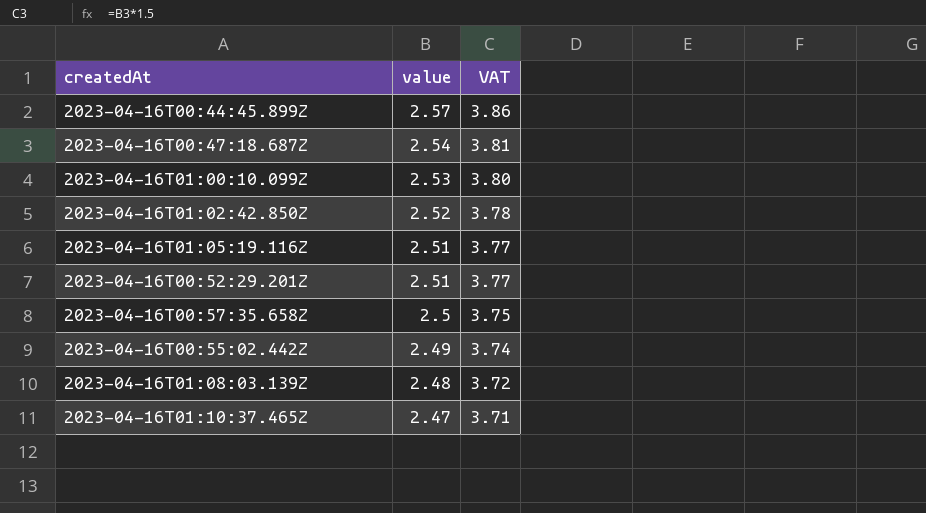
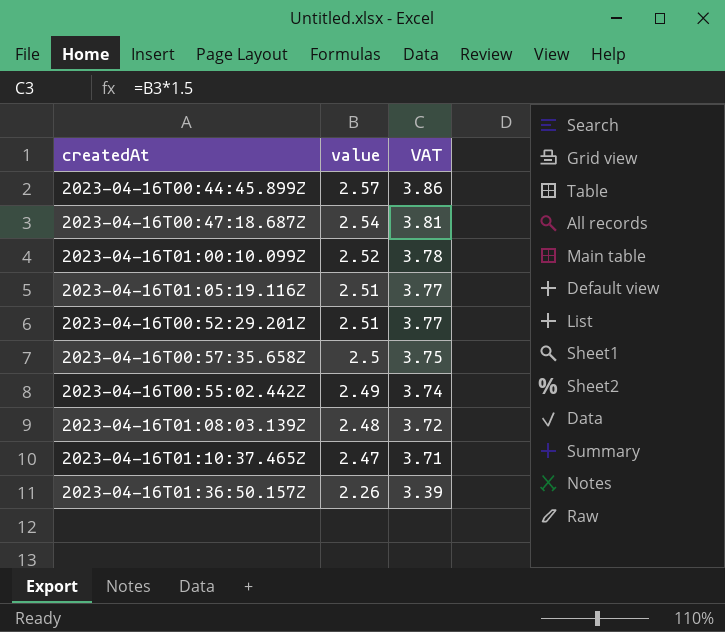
row 2023-04-16T01:02:42.850Z: 2.52 | 3.78 -> none
2023-04-16T01:00:10.099Z | value: 2.53 -> 2.52
2023-04-16T01:00:10.099Z | VAT: 3.80 -> 3.78
row 2023-04-16T01:36:50.157Z: none -> 2.26 | 3.39

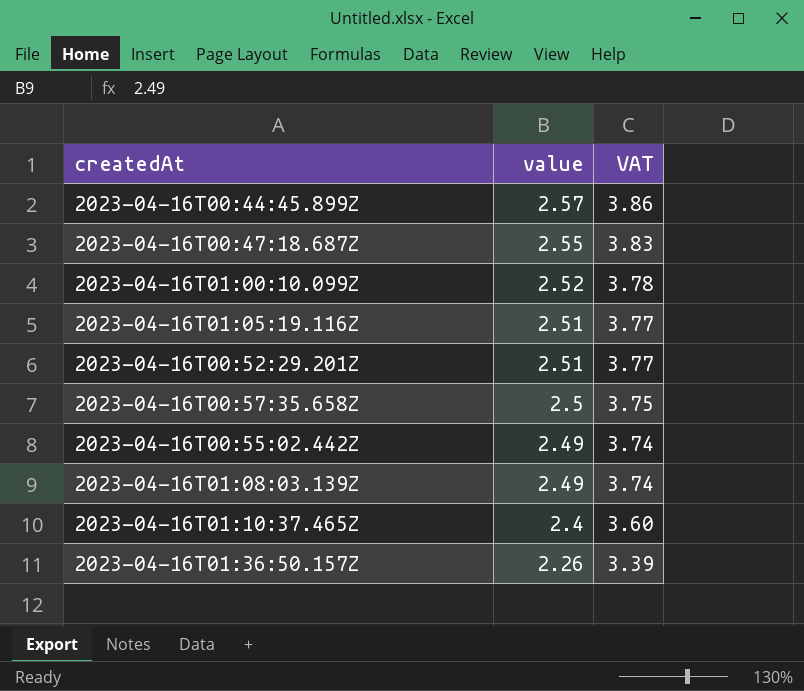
2023-04-16T00:47:18.687Z | value: 2.54 -> 2.55
2023-04-16T00:47:18.687Z | VAT: 3.81 -> 3.83
2023-04-16T01:08:03.139Z | value: 2.48 -> 2.49
2023-04-16T01:08:03.139Z | VAT: 3.72 -> 3.74
2023-04-16T01:10:37.465Z | value: 2.47 -> 2.4
2023-04-16T01:10:37.465Z | VAT: 3.71 -> 3.60

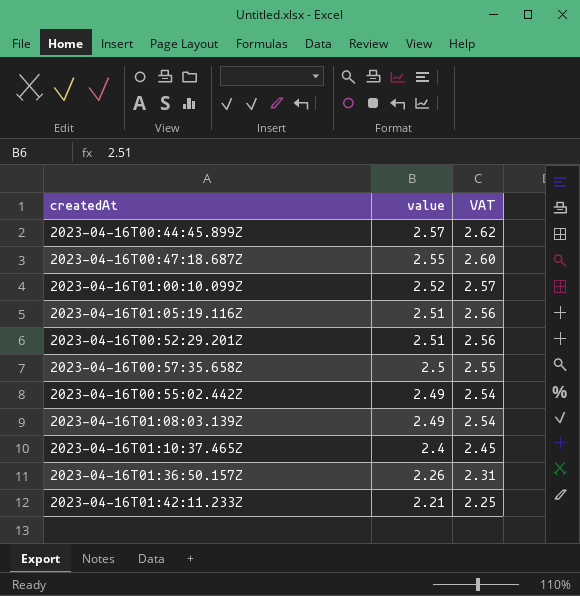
column VAT | formula: [value] * 1.5 -> [value] * 1.02
row 2023-04-16T01:42:11.233Z: none -> 2.21 | 2.25

